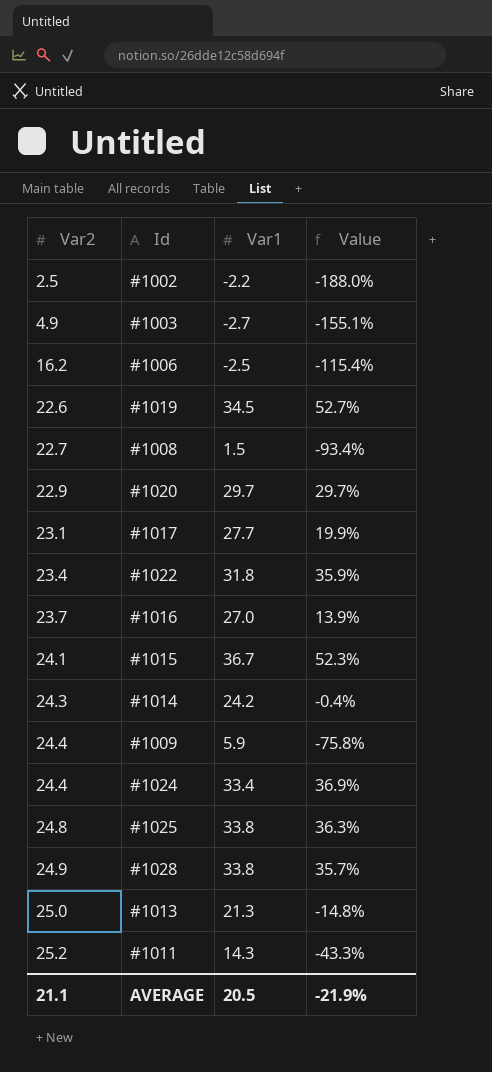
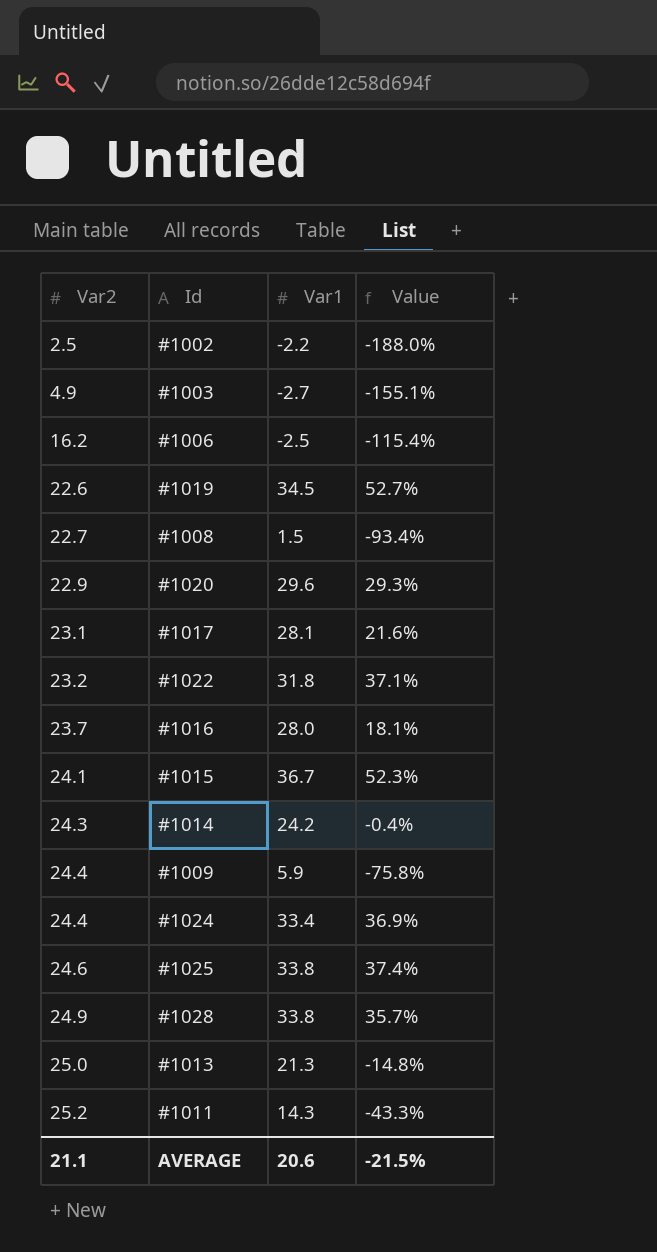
#1020 | Var1: 29.7 -> 29.6
#1020 | Value: 29.7% -> 29.3%
#1017 | Var1: 27.7 -> 28.1
#1017 | Value: 19.9% -> 21.6%
#1022 | Var2: 23.4 -> 23.2
#1022 | Value: 35.9% -> 37.1%
#1016 | Var1: 27.0 -> 28.0
#1016 | Value: 13.9% -> 18.1%
#1025 | Var2: 24.8 -> 24.6
#1025 | Value: 36.3% -> 37.4%
AVERAGE | Var1: 20.5 -> 20.6
AVERAGE | Value: -21.9% -> -21.5%

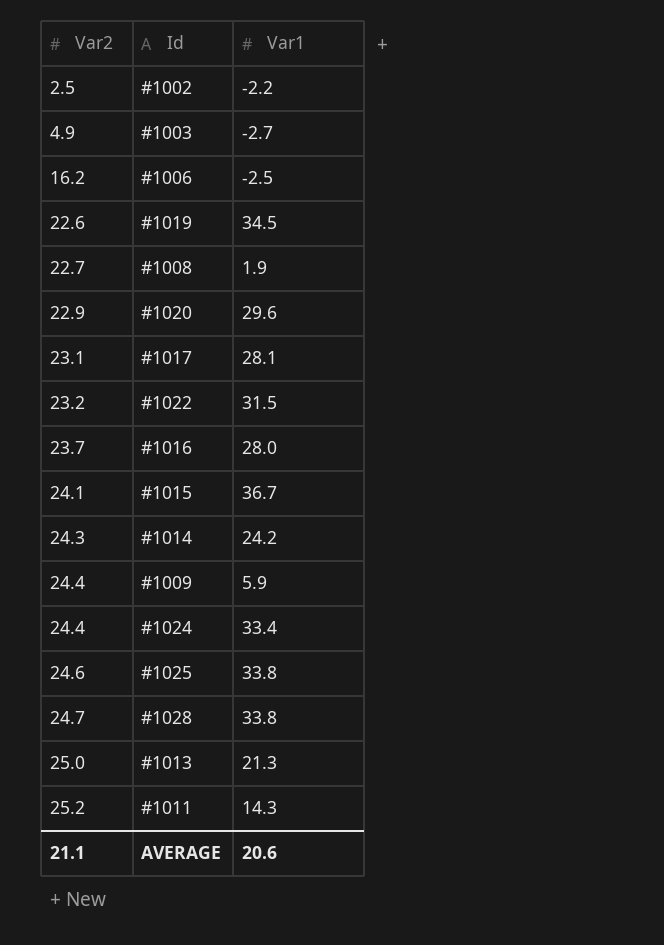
column Value | formula: ([Var1] - [Var2]) / [Var2] -> none
#1008 | Var1: 1.5 -> 1.9
#1022 | Var1: 31.8 -> 31.5
#1028 | Var2: 24.9 -> 24.7

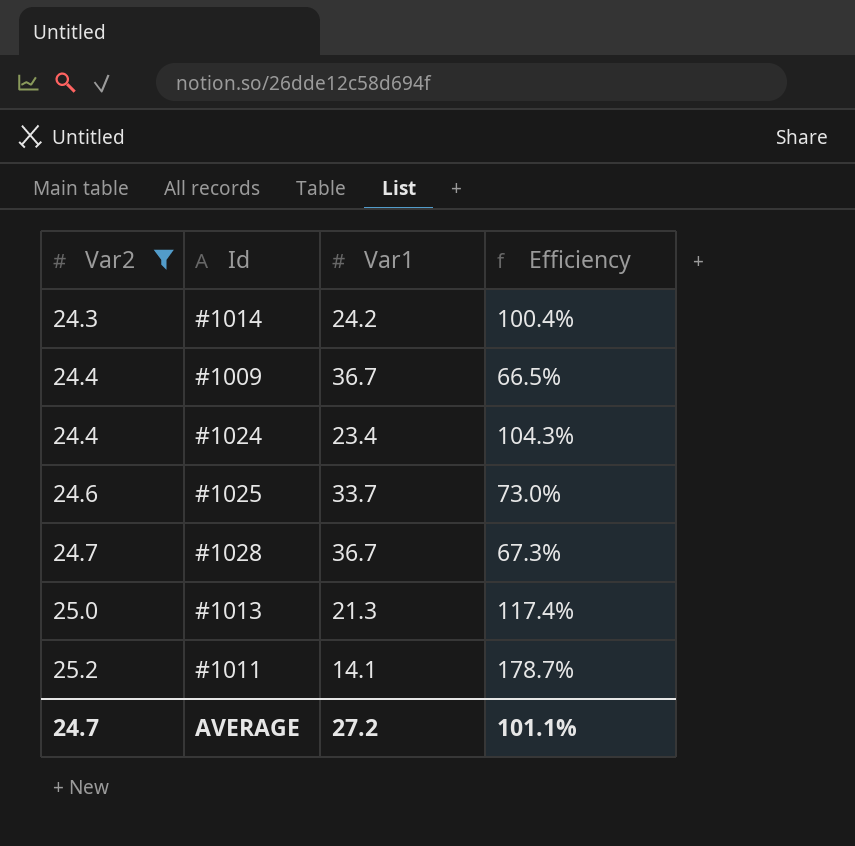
filter: none -> Var2 >= 24.3
column Efficiency | formula: none -> [Var2] / [Var1]
#1009 | Var1: 5.9 -> 36.7
#1024 | Var1: 33.4 -> 23.4
#1025 | Var1: 33.8 -> 33.7
#1028 | Var1: 33.8 -> 36.7
#1011 | Var1: 14.3 -> 14.1
AVERAGE | Var2: 21.1 -> 24.7
AVERAGE | Var1: 20.6 -> 27.2

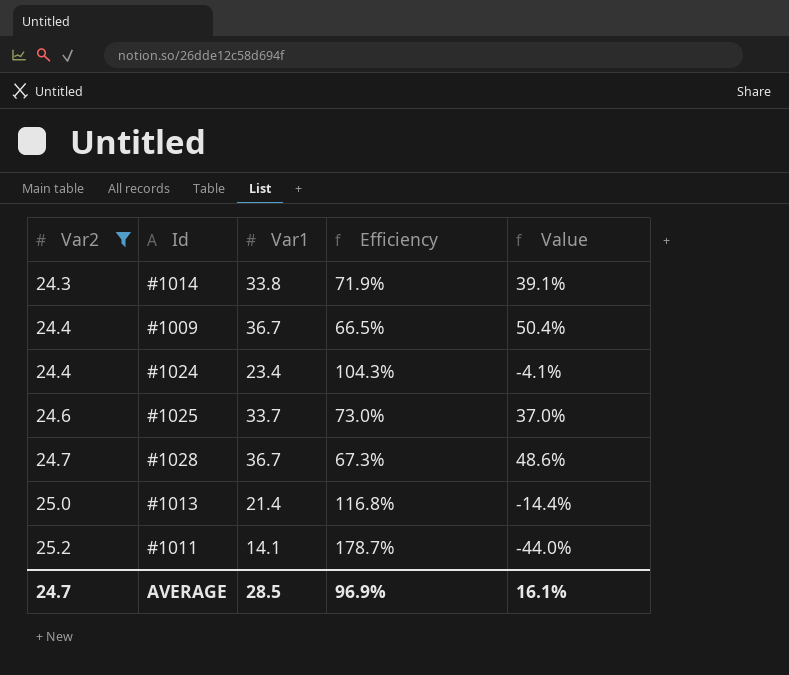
column Value | formula: none -> ([Var1] - [Var2]) / [Var2]
#1014 | Var1: 24.2 -> 33.8
#1014 | Efficiency: 100.4% -> 71.9%
#1013 | Var1: 21.3 -> 21.4
#1013 | Efficiency: 117.4% -> 116.8%
AVERAGE | Var1: 27.2 -> 28.5
AVERAGE | Efficiency: 101.1% -> 96.9%

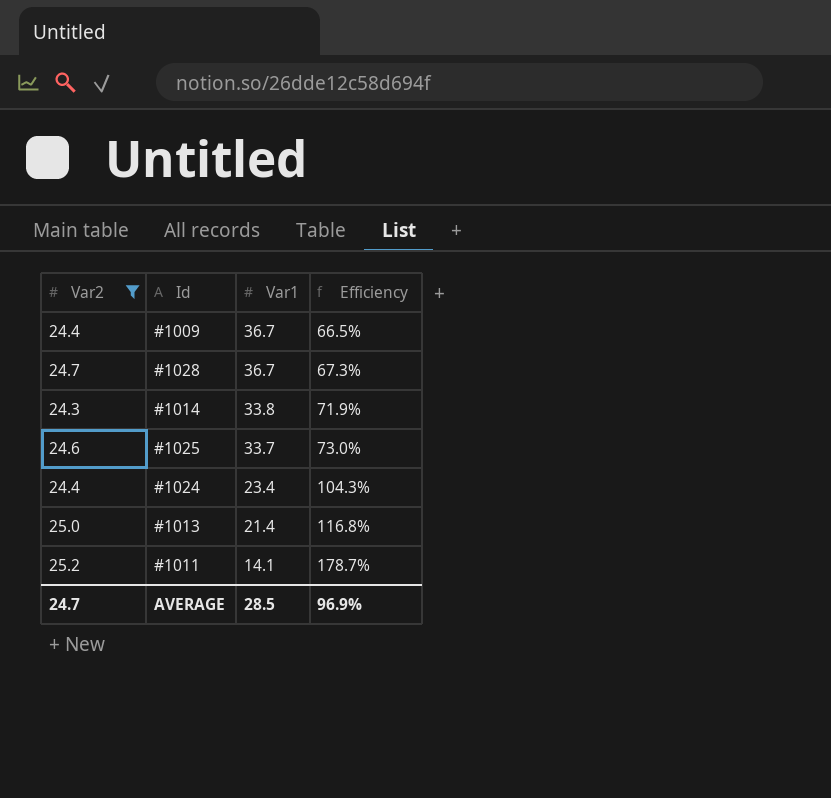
row order: Var2 ascending -> Var1 descending
column Value | formula: ([Var1] - [Var2]) / [Var2] -> none

